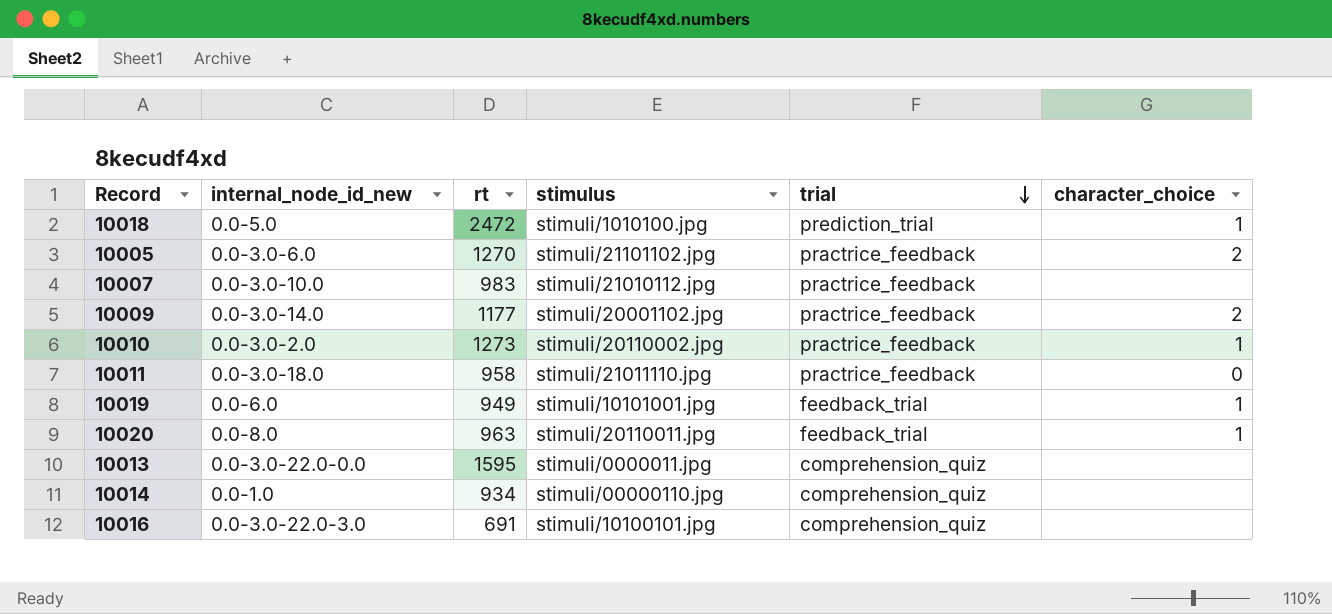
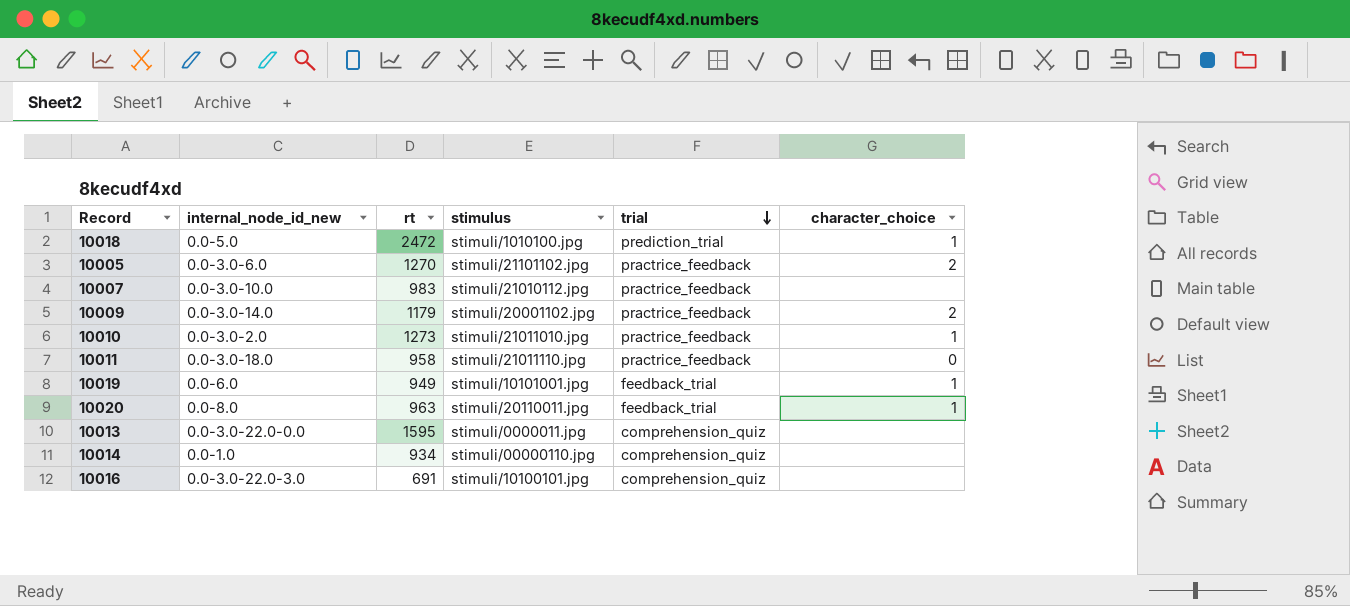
10009 | rt: 1177 -> 1179
10010 | stimulus: stimuli/20110002.jpg -> stimuli/21011010.jpg

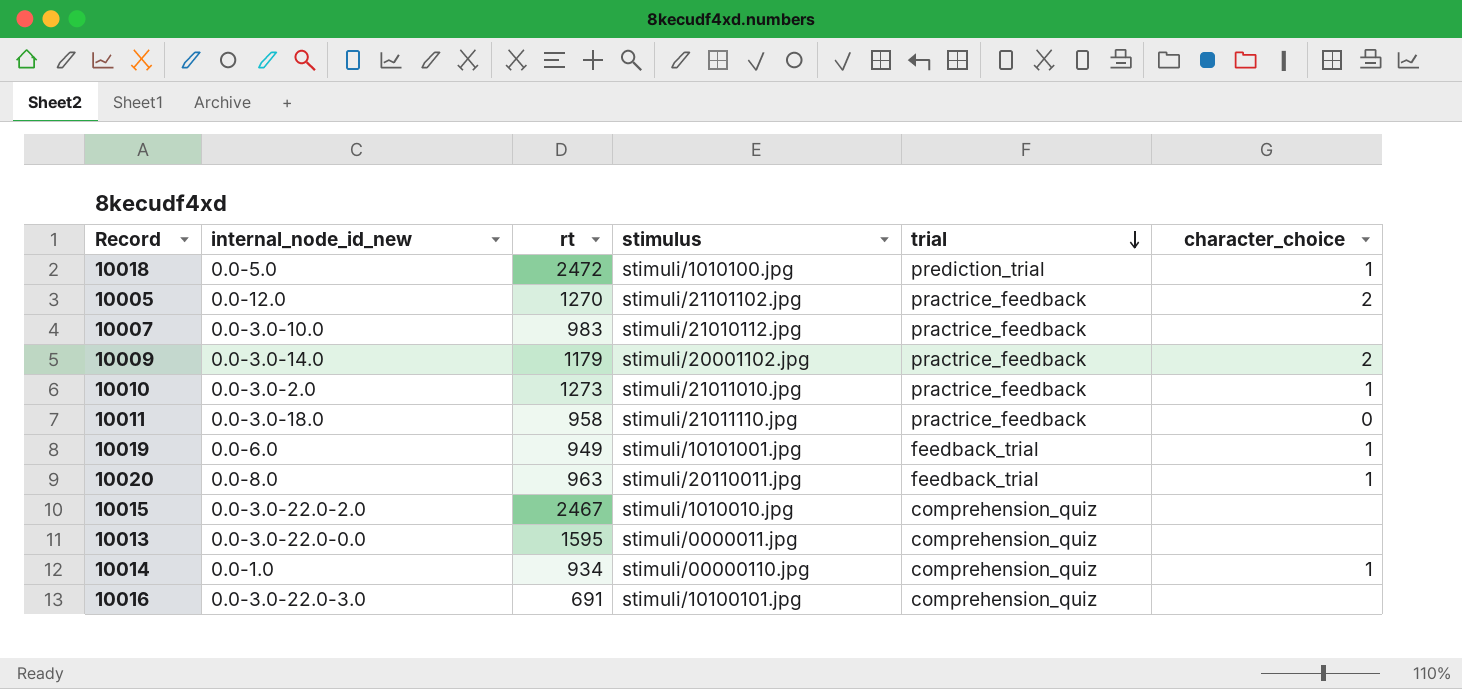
10005 | internal_node_id_new: 0.0-3.0-6.0 -> 0.0-12.0
row 10015: none -> 0.0-3.0-22.0-2.0 | 2467 | stimuli/1010010.jpg | comprehension_quiz | none
10014 | character_choice: none -> 1

